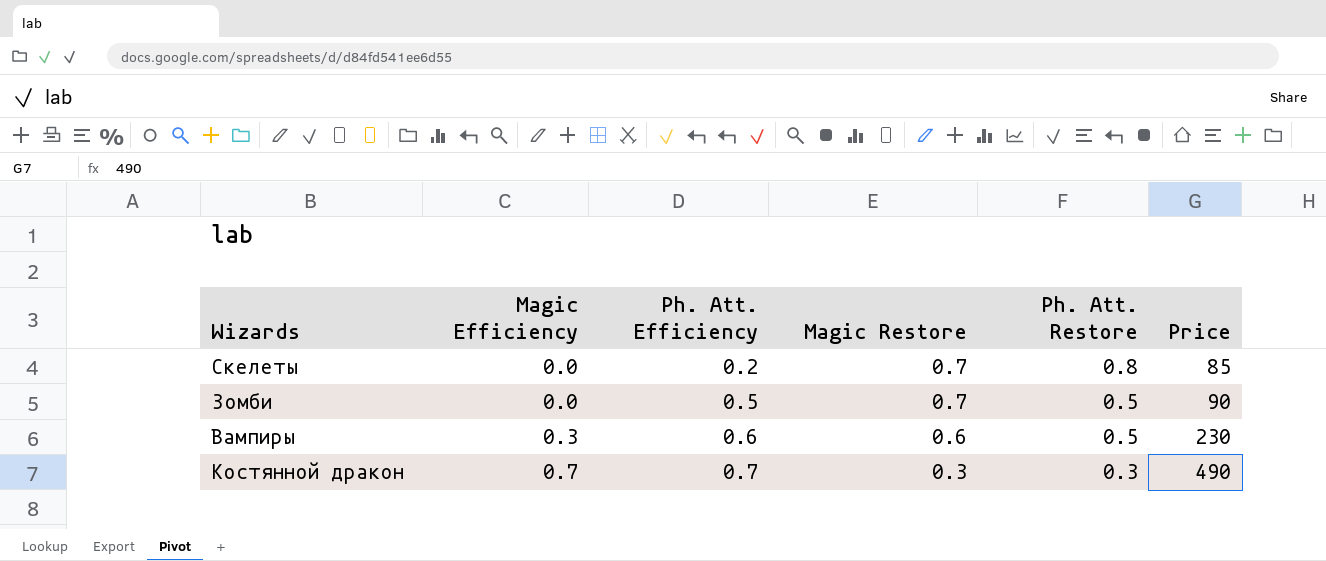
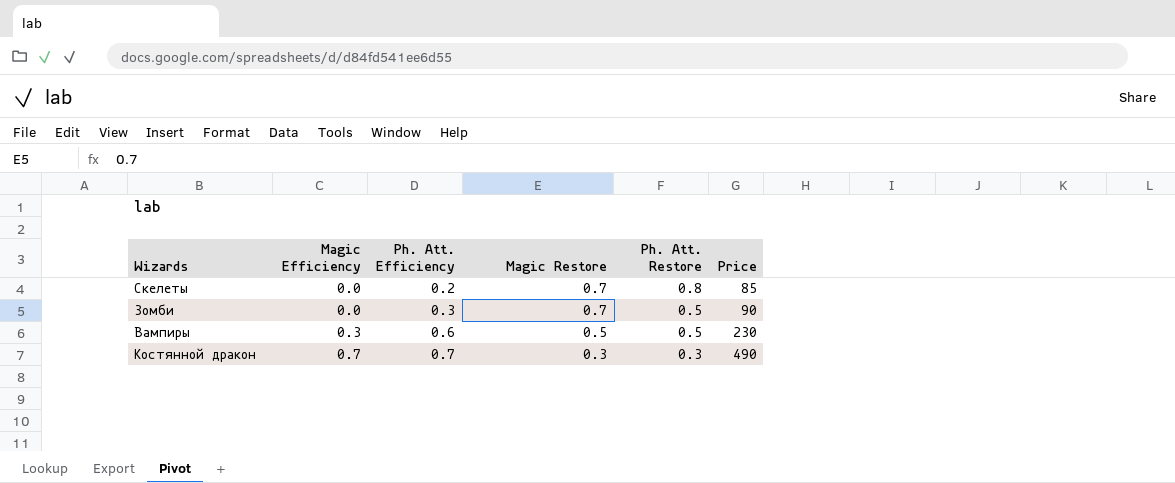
Зомби | Ph. Att. Efficiency: 0.5 -> 0.3
Вампиры | Magic Restore: 0.6 -> 0.5

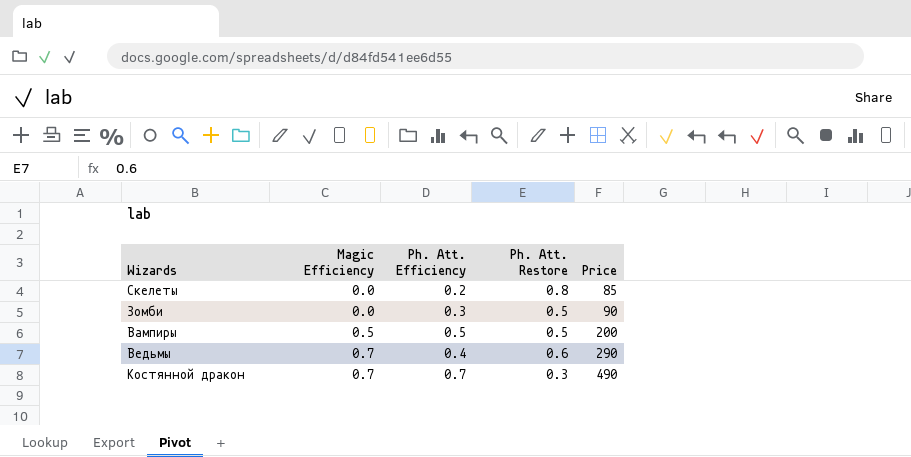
column Magic Restore | position: 4 -> none
Вампиры | Magic Efficiency: 0.3 -> 0.5
Вампиры | Ph. Att. Efficiency: 0.6 -> 0.5
Вампиры | Price: 230 -> 200
row Ведьмы: none -> 0.7 | 0.4 | 0.6 | 290

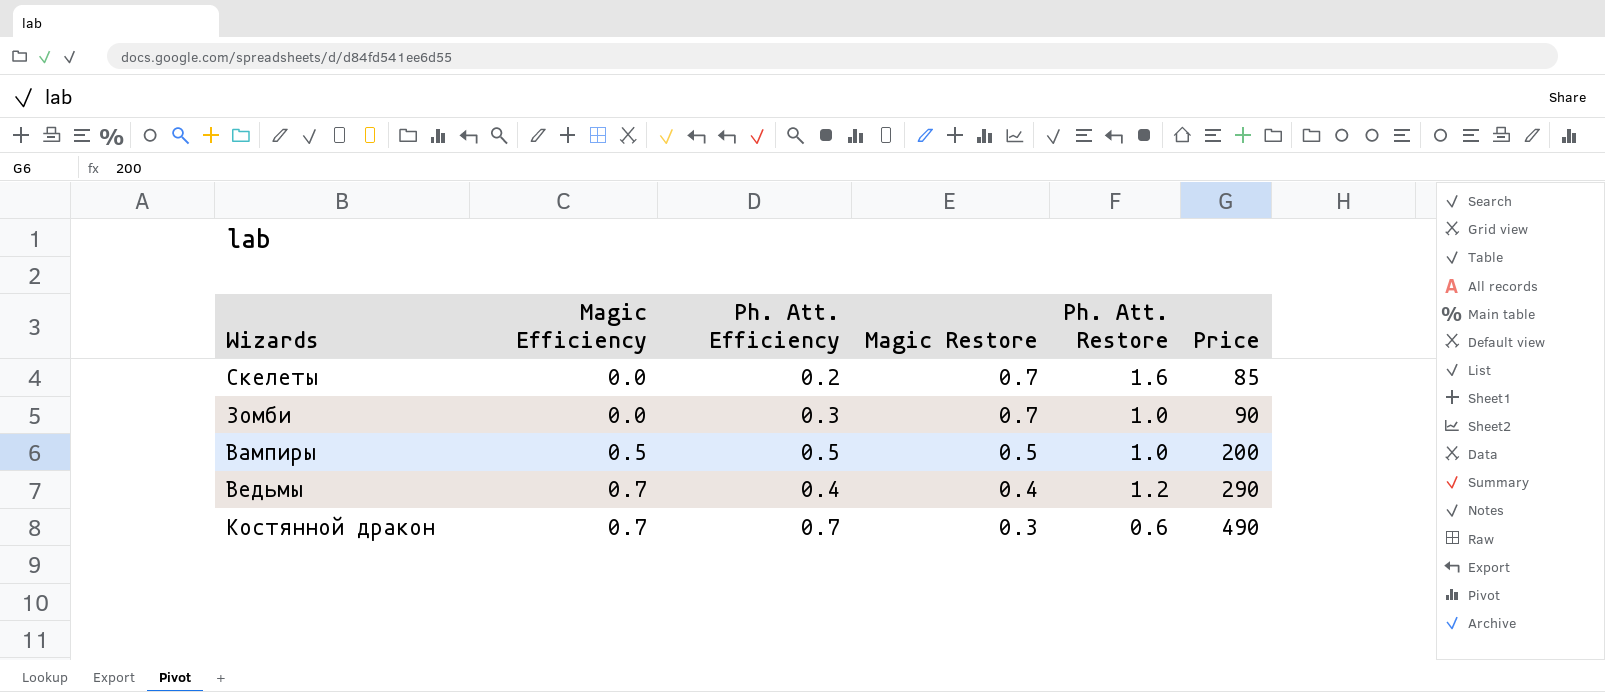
column Magic Restore | position: none -> 4
Скелеты | Ph. Att. Restore: 0.8 -> 1.6
Зомби | Ph. Att. Restore: 0.5 -> 1.0
Вампиры | Ph. Att. Restore: 0.5 -> 1.0
Ведьмы | Ph. Att. Restore: 0.6 -> 1.2
Костянной дракон | Ph. Att. Restore: 0.3 -> 0.6

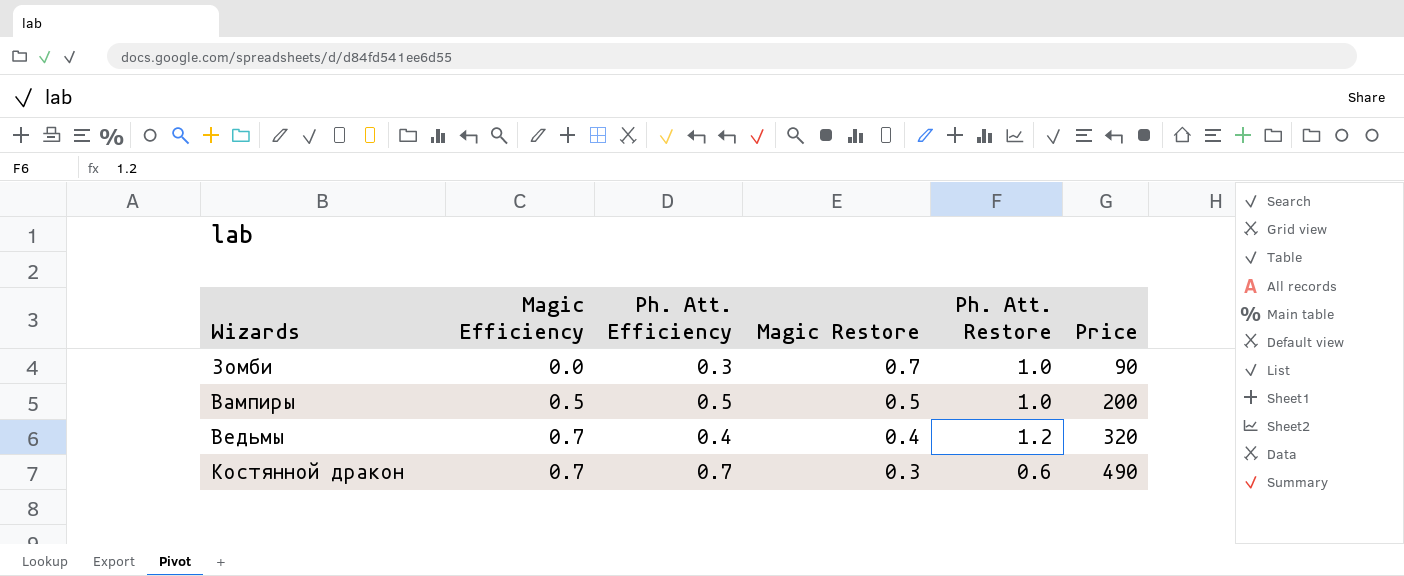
row Скелеты: 0.0 | 0.2 | 0.7 | 1.6 | 85 -> none
Ведьмы | Price: 290 -> 320

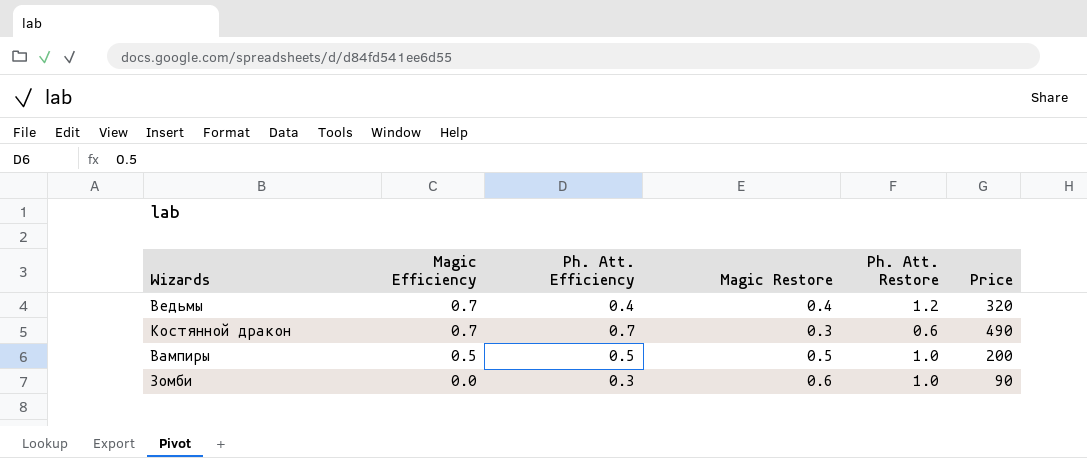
row order: Magic Efficiency ascending -> Magic Efficiency descending
Зомби | Magic Restore: 0.7 -> 0.6

